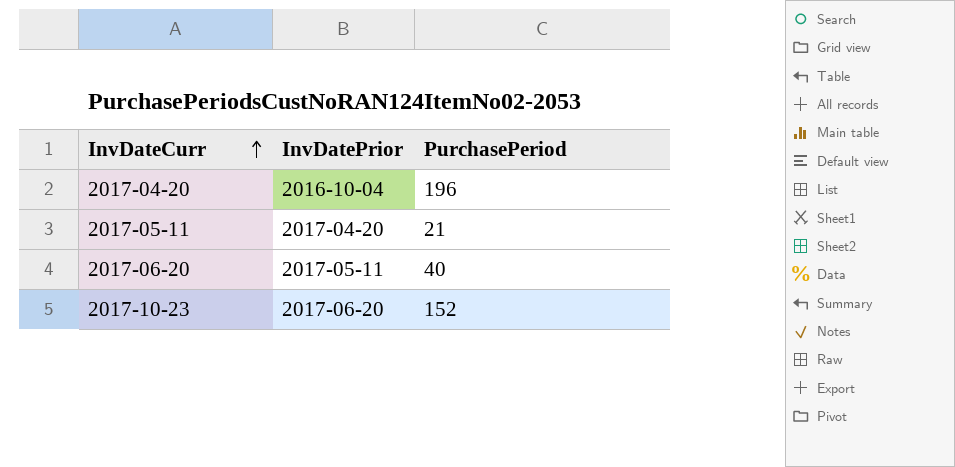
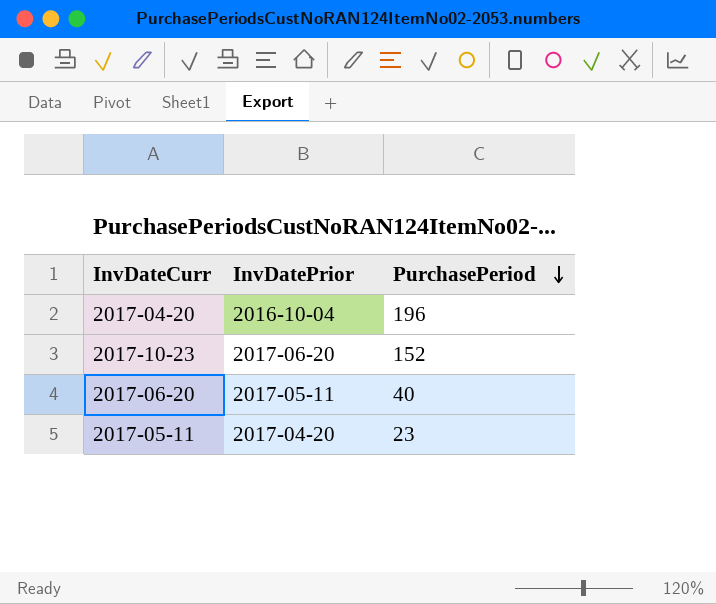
row order: InvDateCurr ascending -> PurchasePeriod descending
2017-05-11 | PurchasePeriod: 21 -> 23

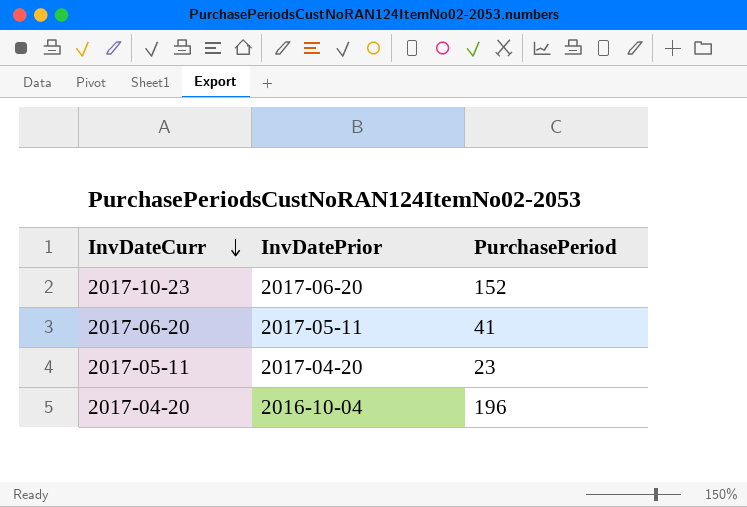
row order: PurchasePeriod descending -> InvDateCurr descending
2017-06-20 | PurchasePeriod: 40 -> 41

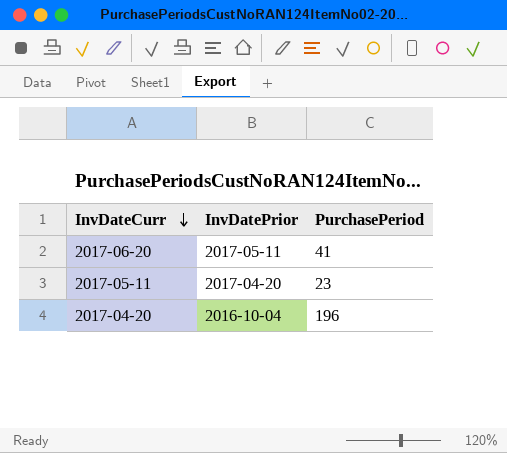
row 2017-10-23: 2017-06-20 | 152 -> none

